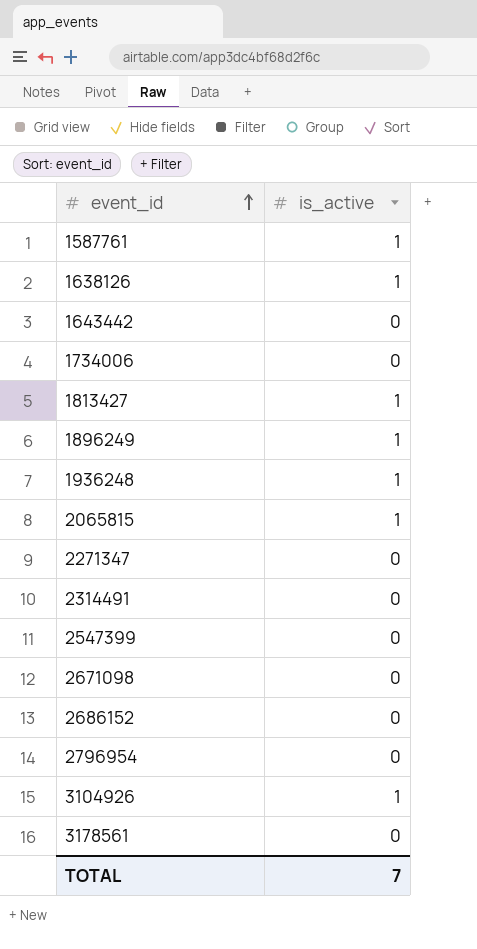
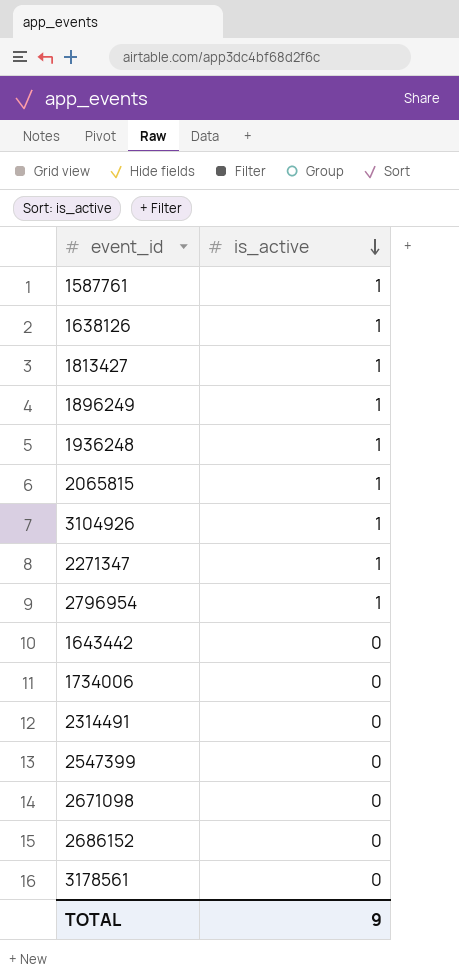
row order: event_id ascending -> is_active descending
2271347 | is_active: 0 -> 1
2796954 | is_active: 0 -> 1
TOTAL | is_active: 7 -> 9

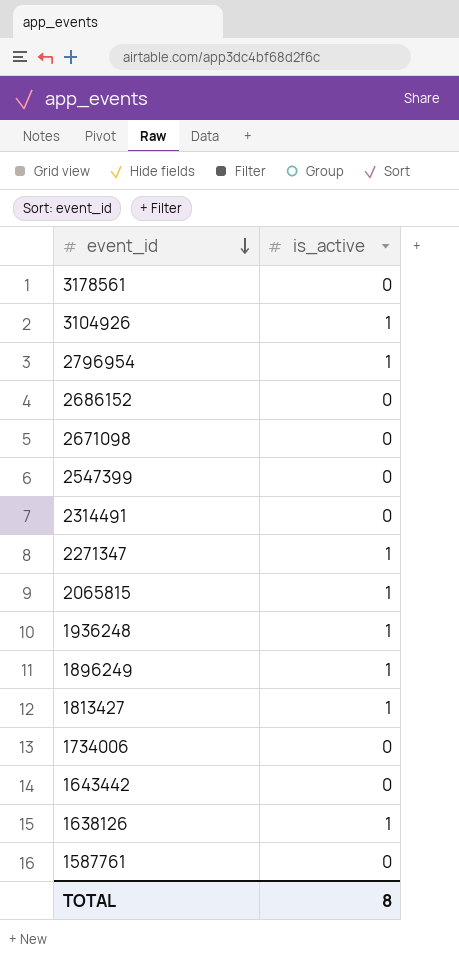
row order: is_active descending -> event_id descending
1587761 | is_active: 1 -> 0
TOTAL | is_active: 9 -> 8

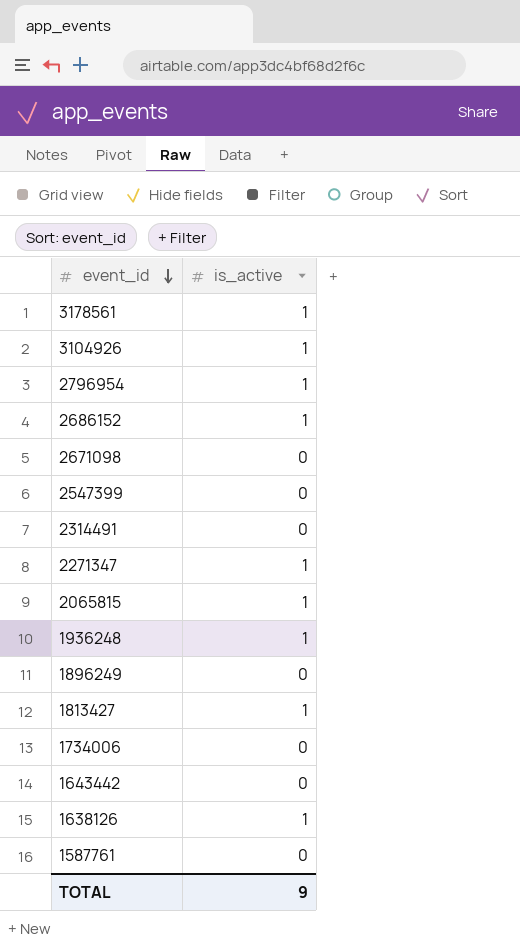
3178561 | is_active: 0 -> 1
2686152 | is_active: 0 -> 1
1896249 | is_active: 1 -> 0
TOTAL | is_active: 8 -> 9

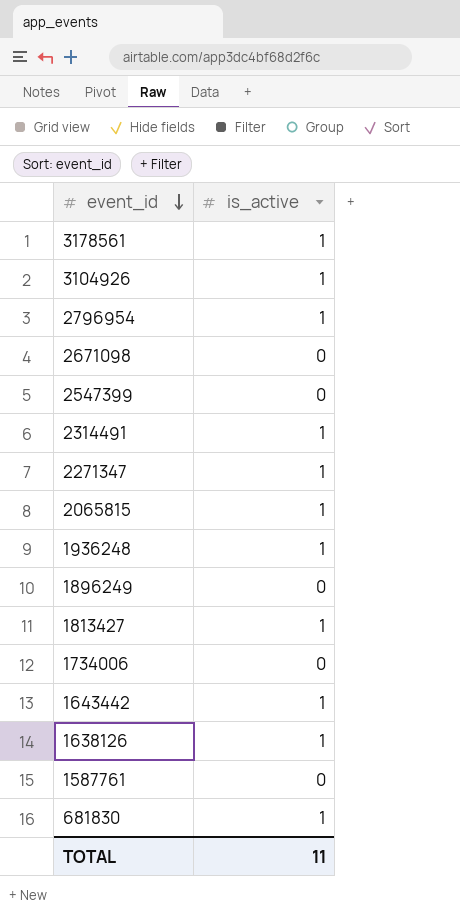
row 2686152: 1 -> none
2314491 | is_active: 0 -> 1
1643442 | is_active: 0 -> 1
row 681830: none -> 1
TOTAL | is_active: 9 -> 11

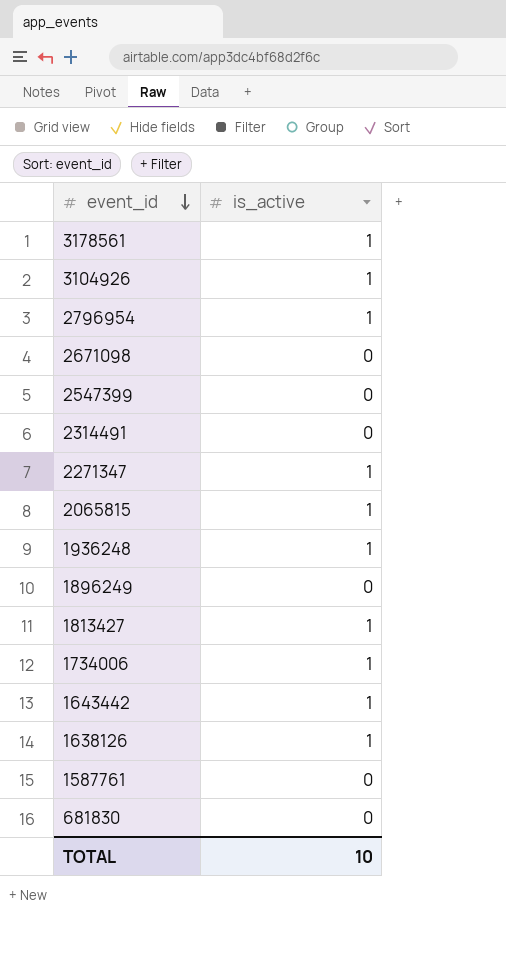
2314491 | is_active: 1 -> 0
1734006 | is_active: 0 -> 1
681830 | is_active: 1 -> 0
TOTAL | is_active: 11 -> 10

